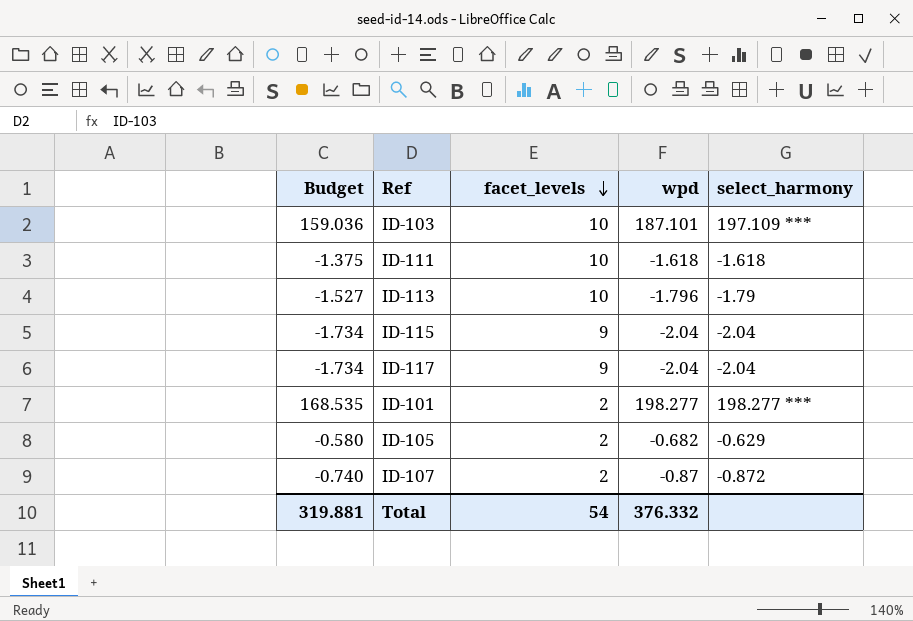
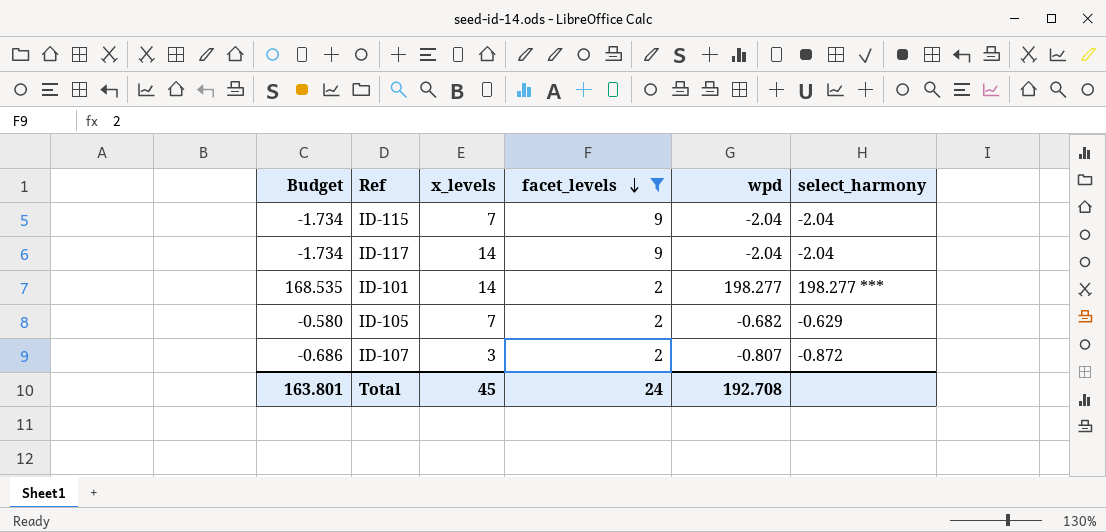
filter: none -> facet_levels != 10
column x_levels | position: none -> 3
ID-107 | Budget: -0.740 -> -0.686
ID-107 | wpd: -0.87 -> -0.807
Total | Budget: 319.881 -> 163.801
Total | facet_levels: 54 -> 24
Total | wpd: 376.332 -> 192.708

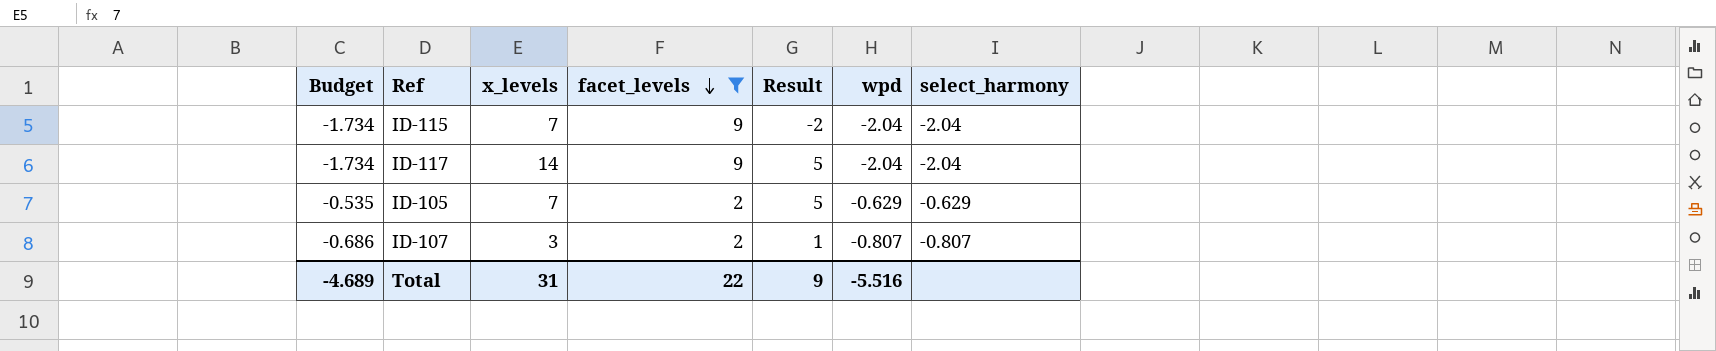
column Result | formula: none -> [x_levels] - [facet_levels]
row ID-101: 168.535 | 14 | 2 | 198.277 | 198.277 *** -> none
ID-105 | Budget: -0.580 -> -0.535
ID-105 | wpd: -0.682 -> -0.629
ID-107 | select_harmony: -0.872 -> -0.807
Total | Budget: 163.801 -> -4.689
Total | x_levels: 45 -> 31
Total | facet_levels: 24 -> 22
Total | wpd: 192.708 -> -5.516

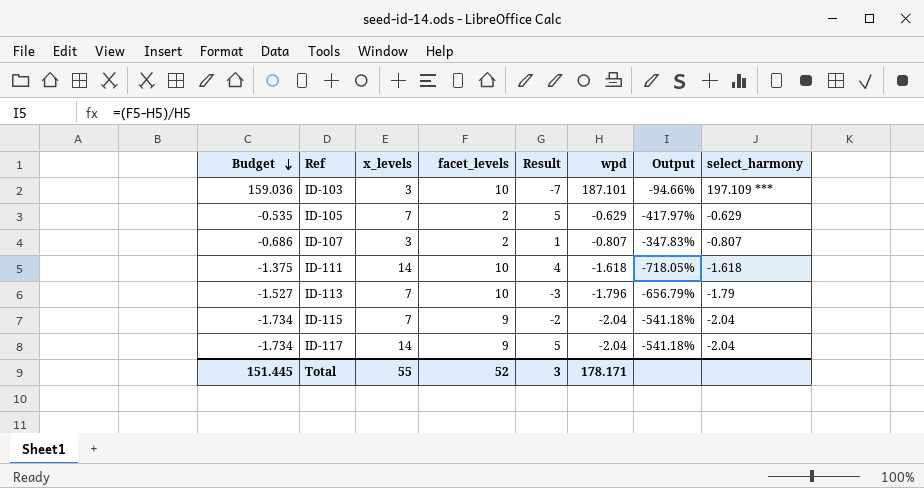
filter: facet_levels != 10 -> none
row order: facet_levels descending -> Budget descending
column Output | formula: none -> ([facet_levels] - [wpd]) / [wpd]
Total | Budget: -4.689 -> 151.445
Total | x_levels: 31 -> 55
Total | facet_levels: 22 -> 52
Total | Result: 9 -> 3
Total | wpd: -5.516 -> 178.171

